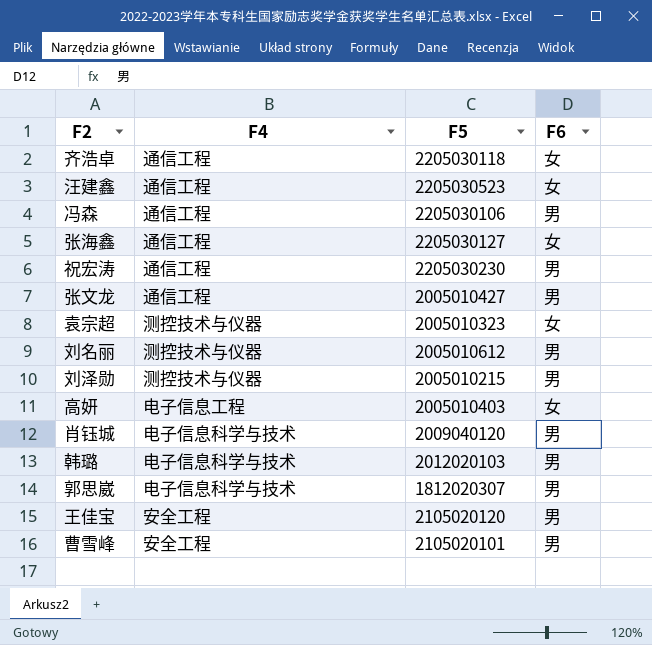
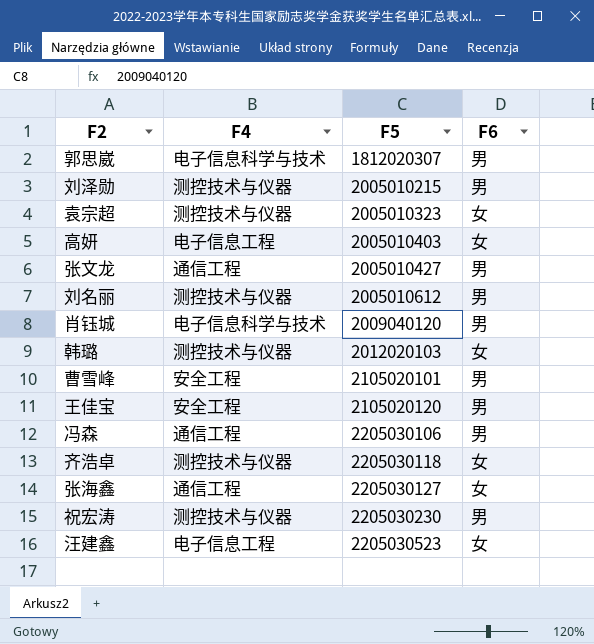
row order: none -> F5 ascending
韩璐 | F4: 电子信息科学与技术 -> 测控技术与仪器
韩璐 | F6: 男 -> 女
齐浩卓 | F4: 通信工程 -> 测控技术与仪器
祝宏涛 | F4: 通信工程 -> 测控技术与仪器
汪建鑫 | F4: 通信工程 -> 电子信息工程

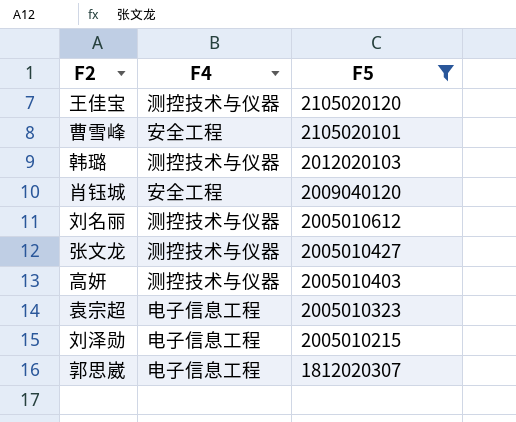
filter: none -> F5 <= 2105020120
row order: F5 ascending -> F5 descending
column F6 | position: 4 -> none
王佳宝 | F4: 安全工程 -> 测控技术与仪器
肖钰城 | F4: 电子信息科学与技术 -> 安全工程
张文龙 | F4: 通信工程 -> 测控技术与仪器
高妍 | F4: 电子信息工程 -> 测控技术与仪器
袁宗超 | F4: 测控技术与仪器 -> 电子信息工程
刘泽勋 | F4: 测控技术与仪器 -> 电子信息工程
郭思崴 | F4: 电子信息科学与技术 -> 电子信息工程

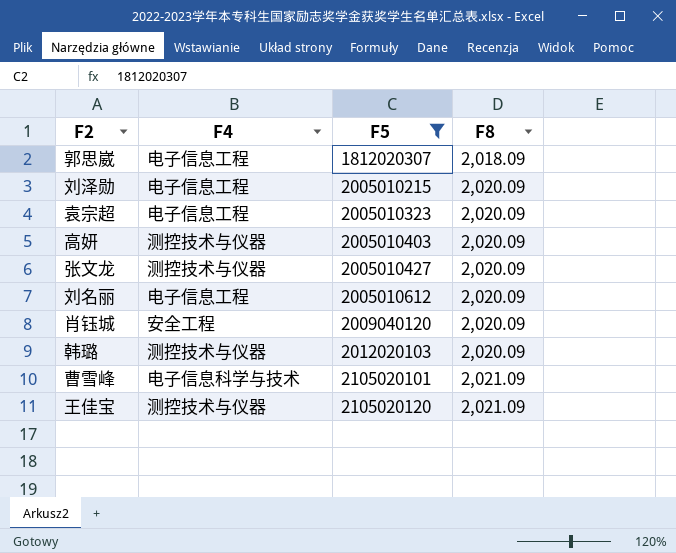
row order: F5 descending -> F5 ascending
column F8 | position: none -> 4
刘名丽 | F4: 测控技术与仪器 -> 电子信息工程
曹雪峰 | F4: 安全工程 -> 电子信息科学与技术

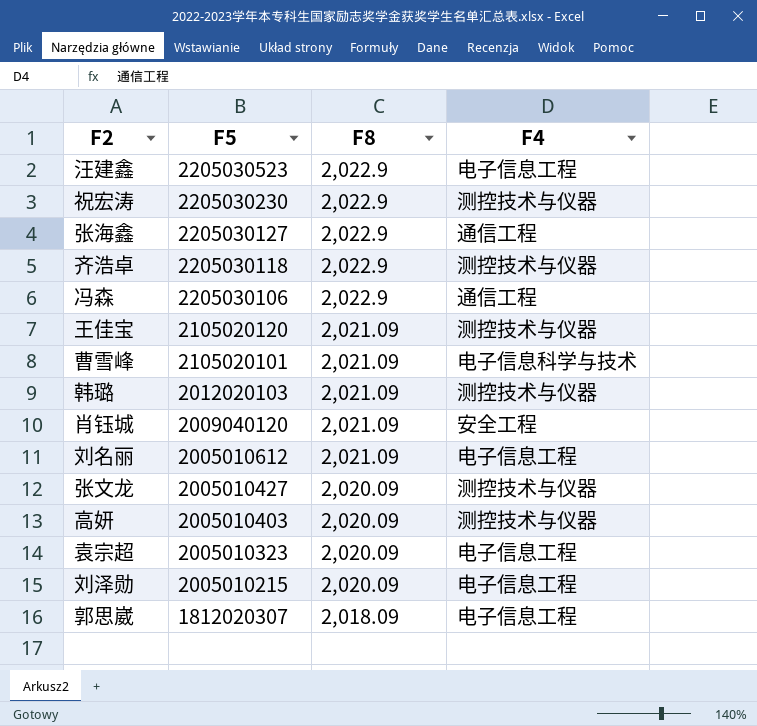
filter: F5 <= 2105020120 -> none
row order: F5 ascending -> F5 descending
column F4 | position: 2 -> 4
韩璐 | F8: 2,020.09 -> 2,021.09
肖钰城 | F8: 2,020.09 -> 2,021.09
刘名丽 | F8: 2,020.09 -> 2,021.09

